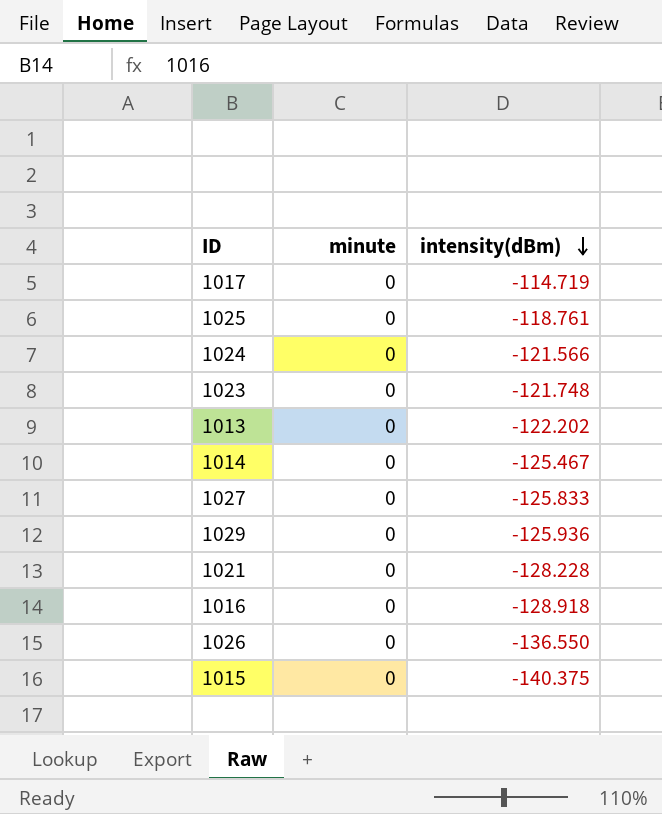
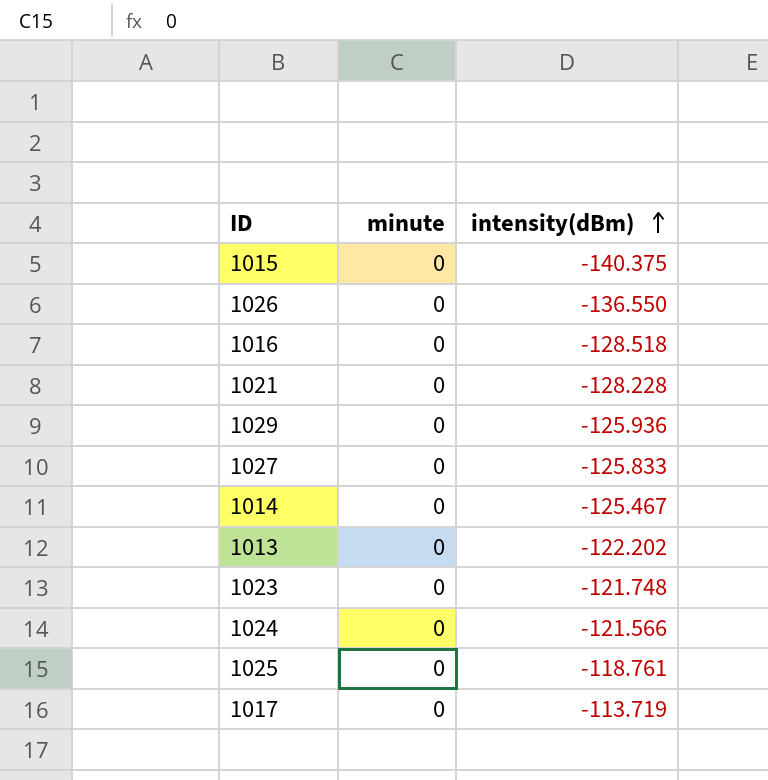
row order: intensity(dBm) descending -> intensity(dBm) ascending
1016 | intensity(dBm): -128.918 -> -128.518
1017 | intensity(dBm): -114.719 -> -113.719

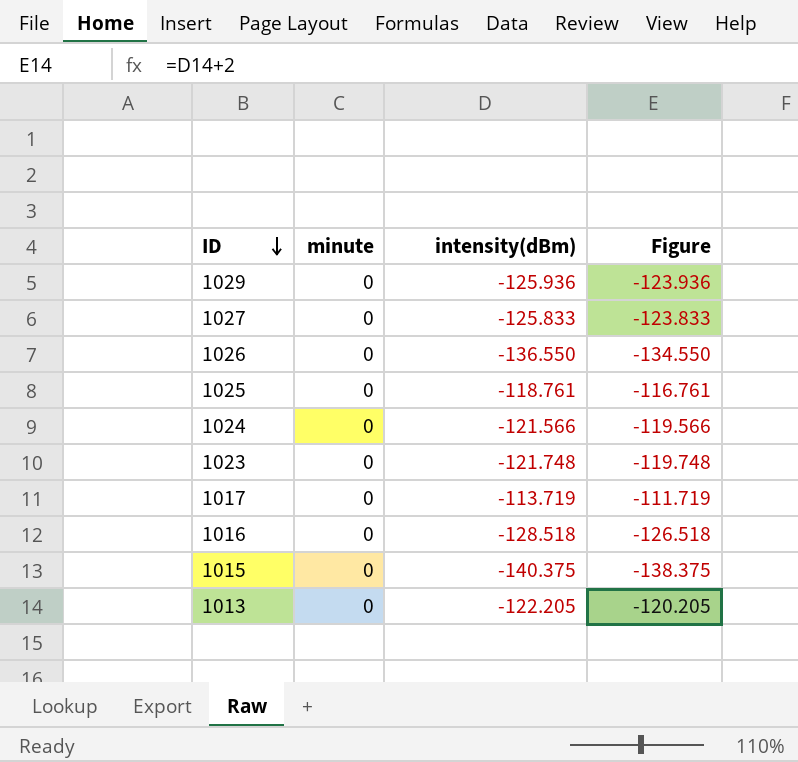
row order: intensity(dBm) ascending -> ID descending
column Figure | formula: none -> [intensity(dBm)] + 2
row 1021: 0 | -128.228 -> none
row 1014: 0 | -125.467 -> none
1013 | intensity(dBm): -122.202 -> -122.205

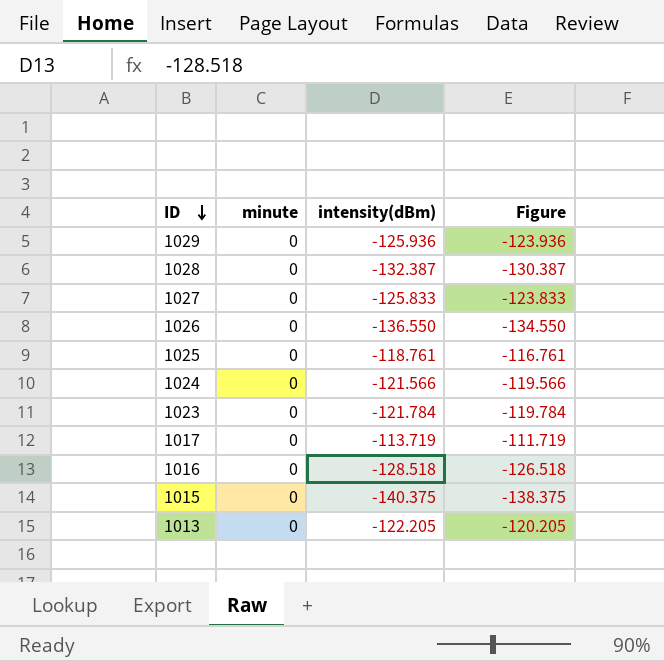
row 1028: none -> 0 | -132.387 | -130.387
1023 | intensity(dBm): -121.748 -> -121.784
1023 | Figure: -119.748 -> -119.784

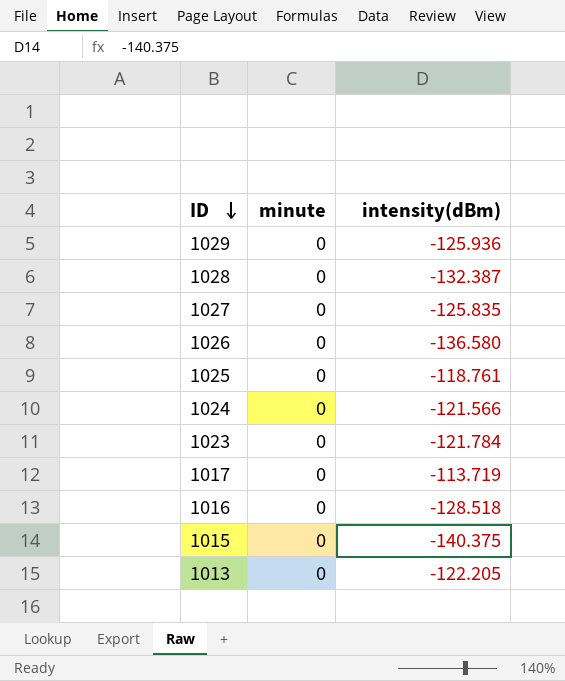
column Figure | formula: [intensity(dBm)] + 2 -> none
1027 | intensity(dBm): -125.833 -> -125.835
1026 | intensity(dBm): -136.550 -> -136.580

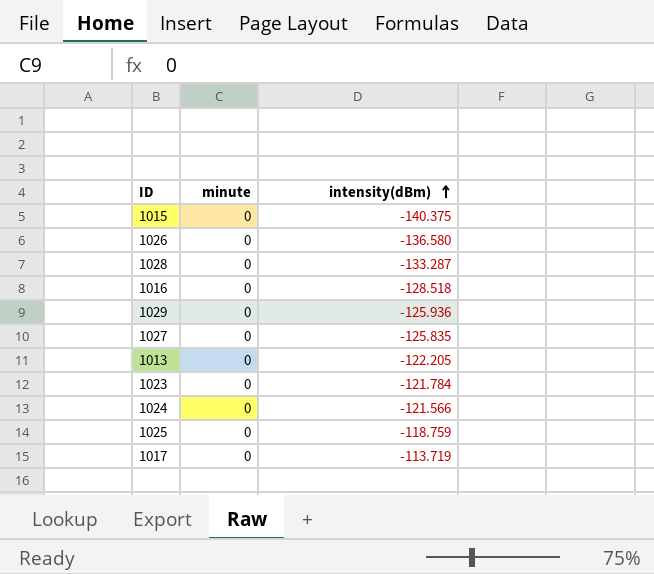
row order: ID descending -> intensity(dBm) ascending
1028 | intensity(dBm): -132.387 -> -133.287
1025 | intensity(dBm): -118.761 -> -118.759

